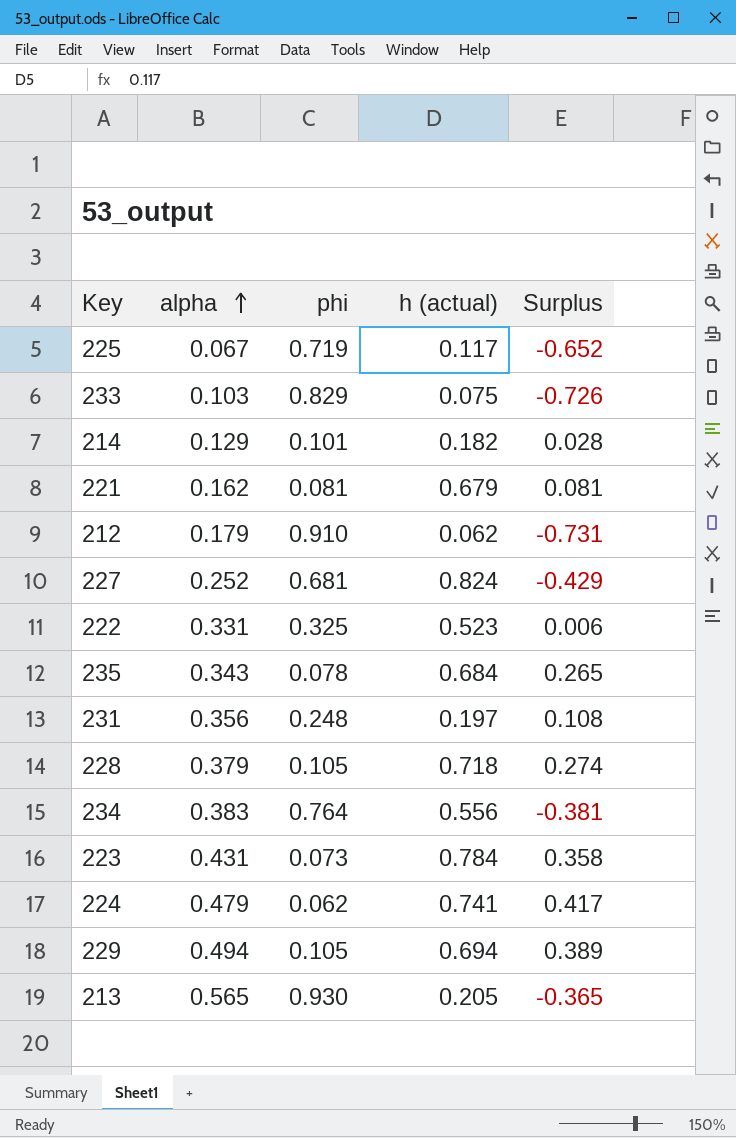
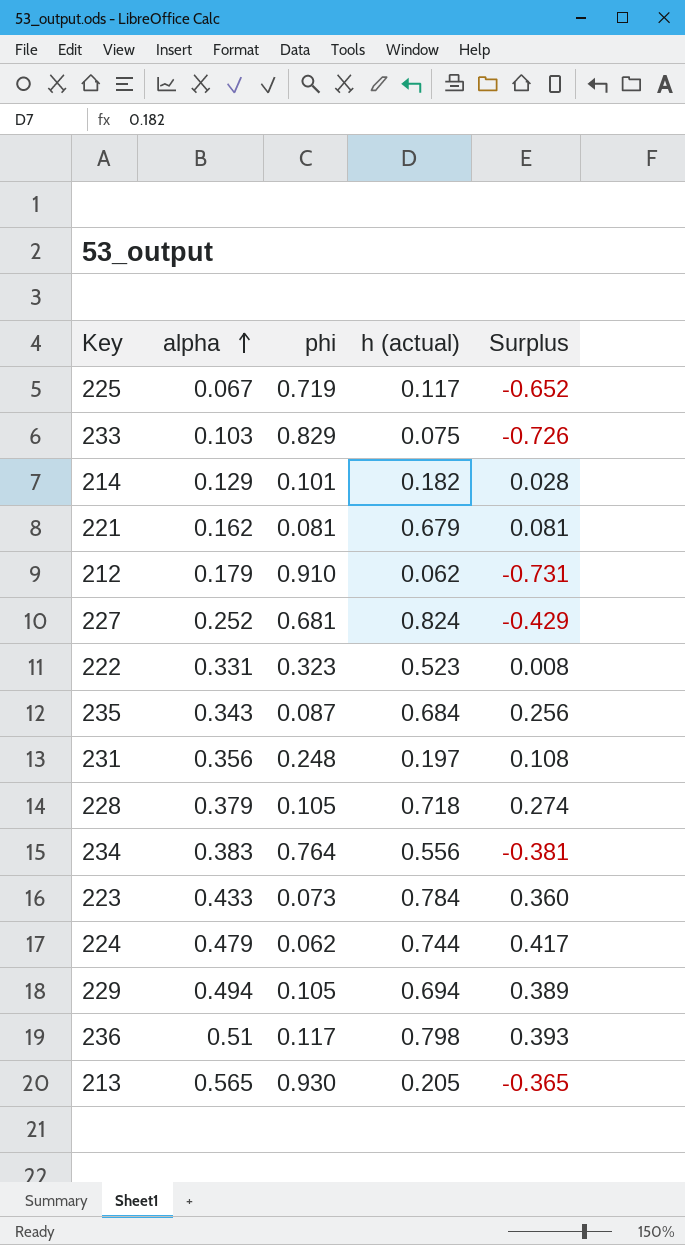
222 | phi: 0.325 -> 0.323
222 | Surplus: 0.006 -> 0.008
235 | phi: 0.078 -> 0.087
235 | Surplus: 0.265 -> 0.256
223 | alpha: 0.431 -> 0.433
223 | Surplus: 0.358 -> 0.360
224 | h (actual): 0.741 -> 0.744
row 236: none -> 0.51 | 0.117 | 0.798 | 0.393

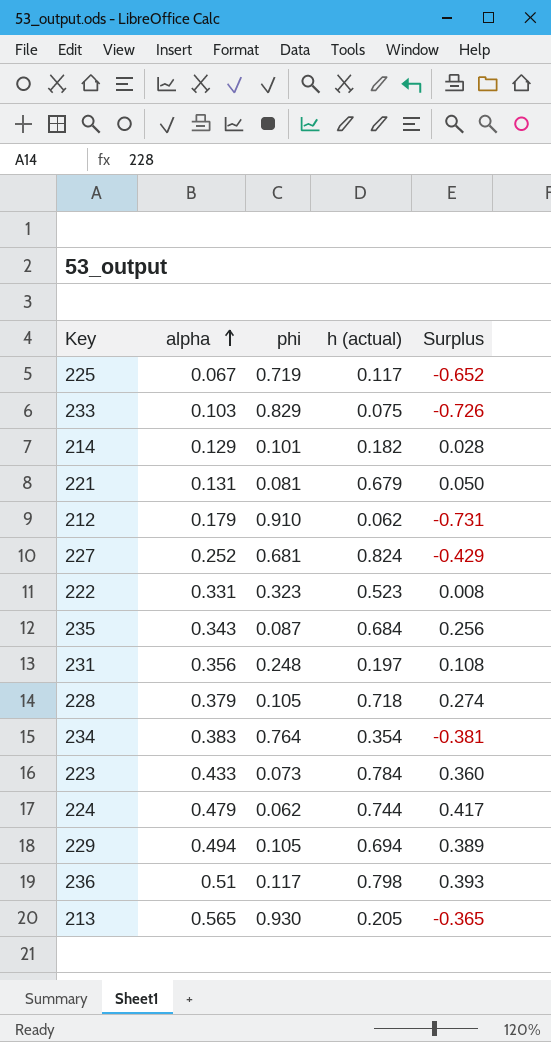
221 | alpha: 0.162 -> 0.131
221 | Surplus: 0.081 -> 0.050
234 | h (actual): 0.556 -> 0.354

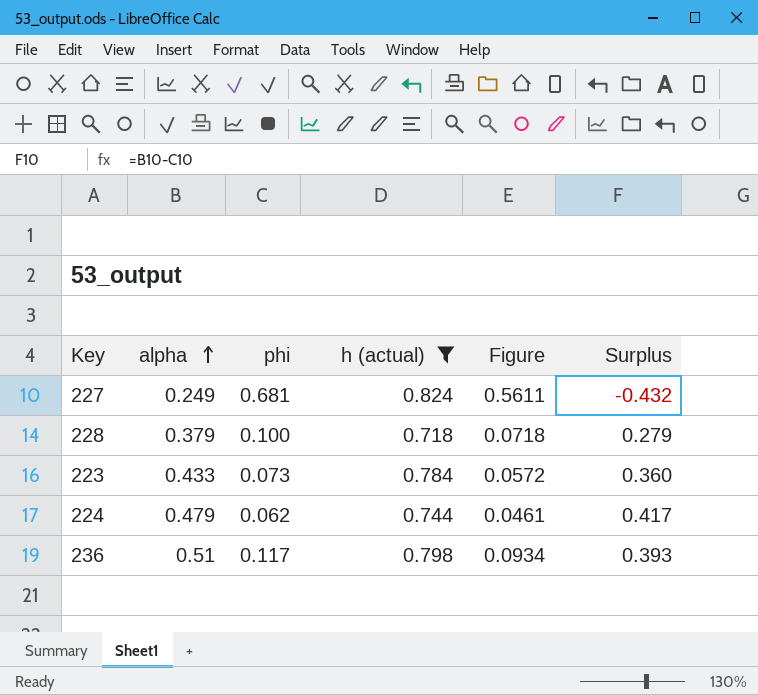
filter: none -> h (actual) >= 0.718
column Figure | formula: none -> [phi] * [h (actual)]
227 | alpha: 0.252 -> 0.249
227 | Surplus: -0.429 -> -0.432
228 | phi: 0.105 -> 0.100
228 | Surplus: 0.274 -> 0.279

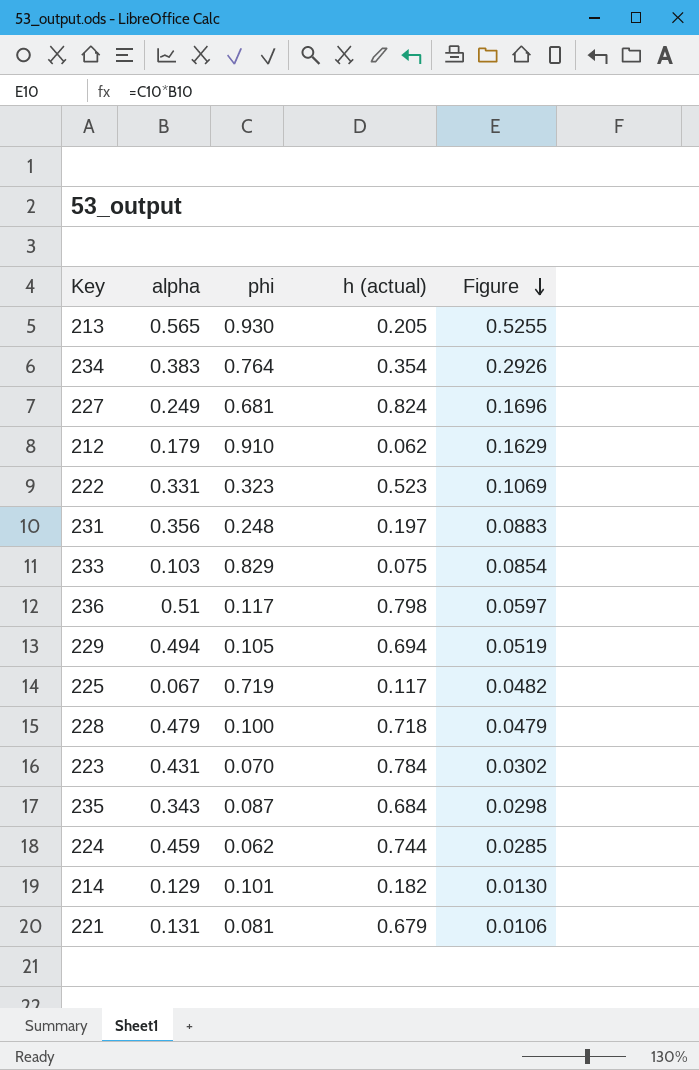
filter: h (actual) >= 0.718 -> none
row order: alpha ascending -> Figure descending
column Surplus | formula: [alpha] - [phi] -> none
column Figure | formula: [phi] * [h (actual)] -> [alpha] * [phi]
228 | alpha: 0.379 -> 0.479
223 | alpha: 0.433 -> 0.431
223 | phi: 0.073 -> 0.070
224 | alpha: 0.479 -> 0.459

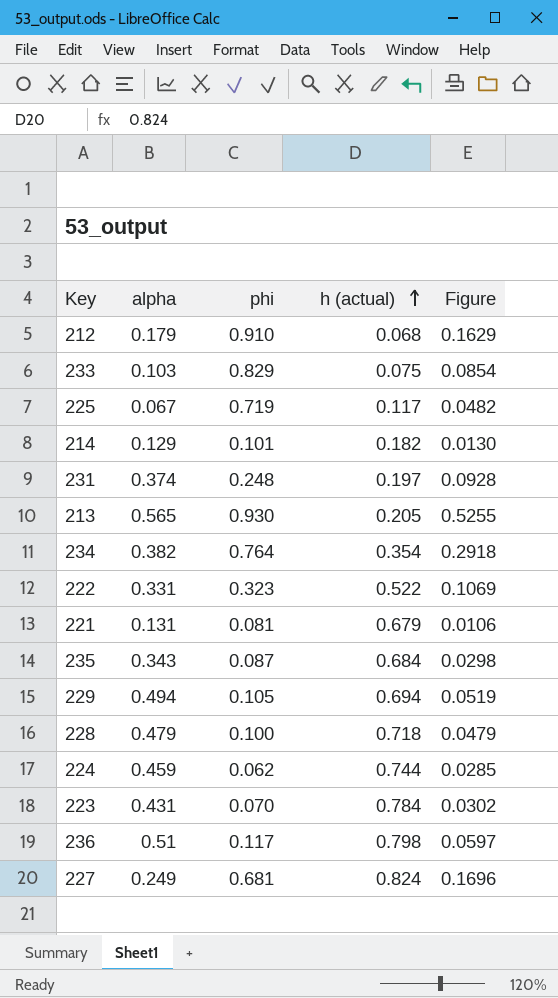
row order: Figure descending -> h (actual) ascending
212 | h (actual): 0.062 -> 0.068
231 | alpha: 0.356 -> 0.374
231 | Figure: 0.0883 -> 0.0928
234 | alpha: 0.383 -> 0.382
234 | Figure: 0.2926 -> 0.2918
222 | h (actual): 0.523 -> 0.522

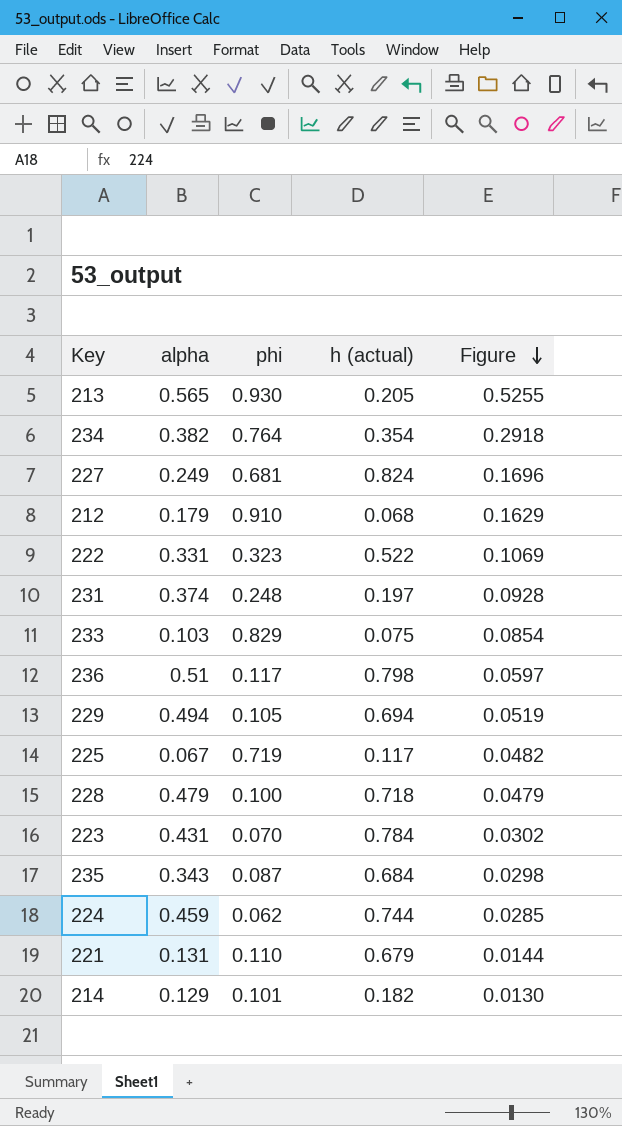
row order: h (actual) ascending -> Figure descending
221 | phi: 0.081 -> 0.110
221 | Figure: 0.0106 -> 0.0144

